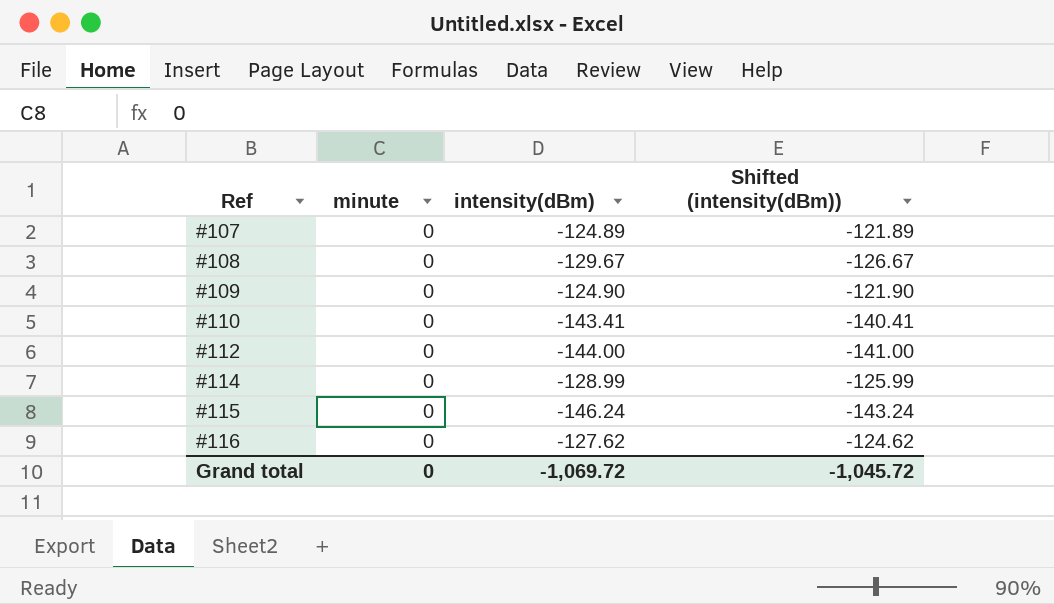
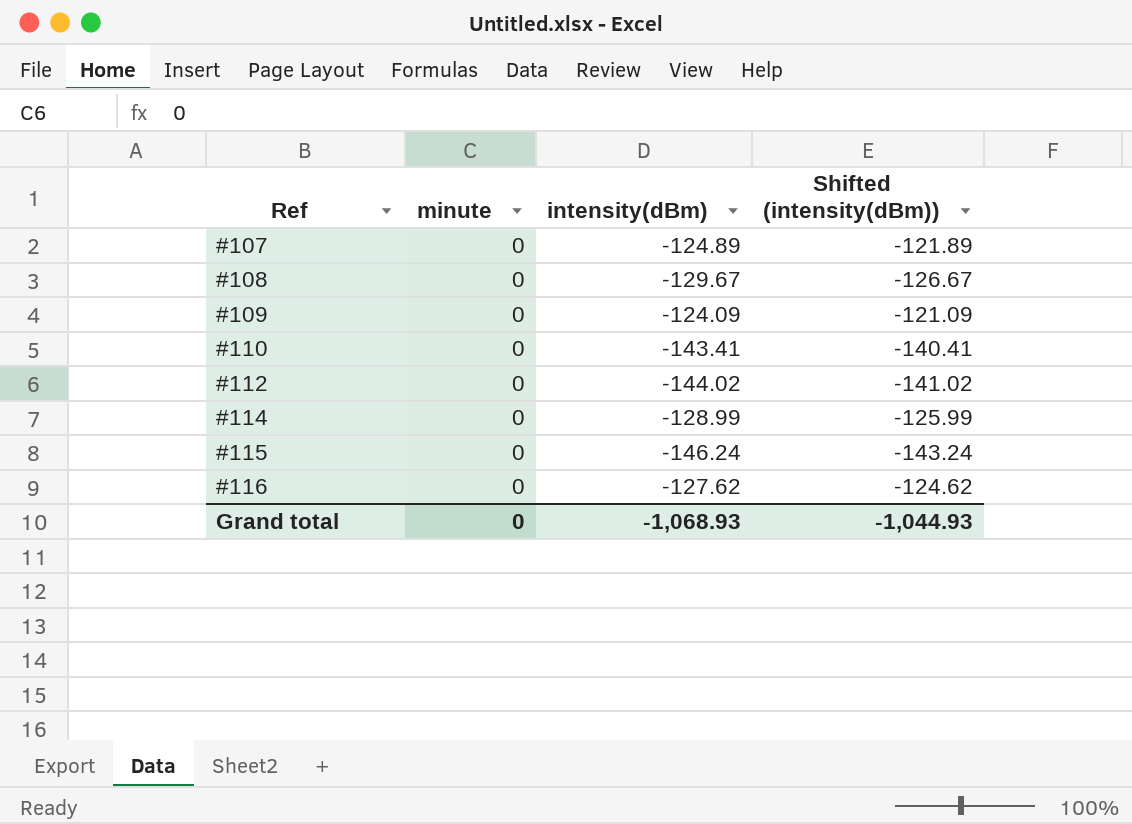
#109 | intensity(dBm): -124.90 -> -124.09
#109 | Shifted (intensity(dBm)): -121.90 -> -121.09
#112 | intensity(dBm): -144.00 -> -144.02
#112 | Shifted (intensity(dBm)): -141.00 -> -141.02
Grand total | intensity(dBm): -1,069.72 -> -1,068.93
Grand total | Shifted (intensity(dBm)): -1,045.72 -> -1,044.93

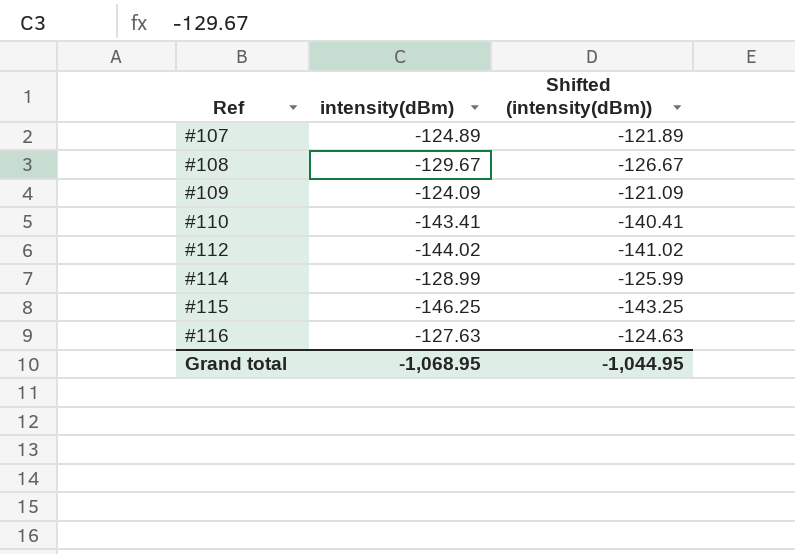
column minute | position: 2 -> none
#115 | intensity(dBm): -146.24 -> -146.25
#115 | Shifted (intensity(dBm)): -143.24 -> -143.25
#116 | intensity(dBm): -127.62 -> -127.63
#116 | Shifted (intensity(dBm)): -124.62 -> -124.63
Grand total | intensity(dBm): -1,068.93 -> -1,068.95
Grand total | Shifted (intensity(dBm)): -1,044.93 -> -1,044.95

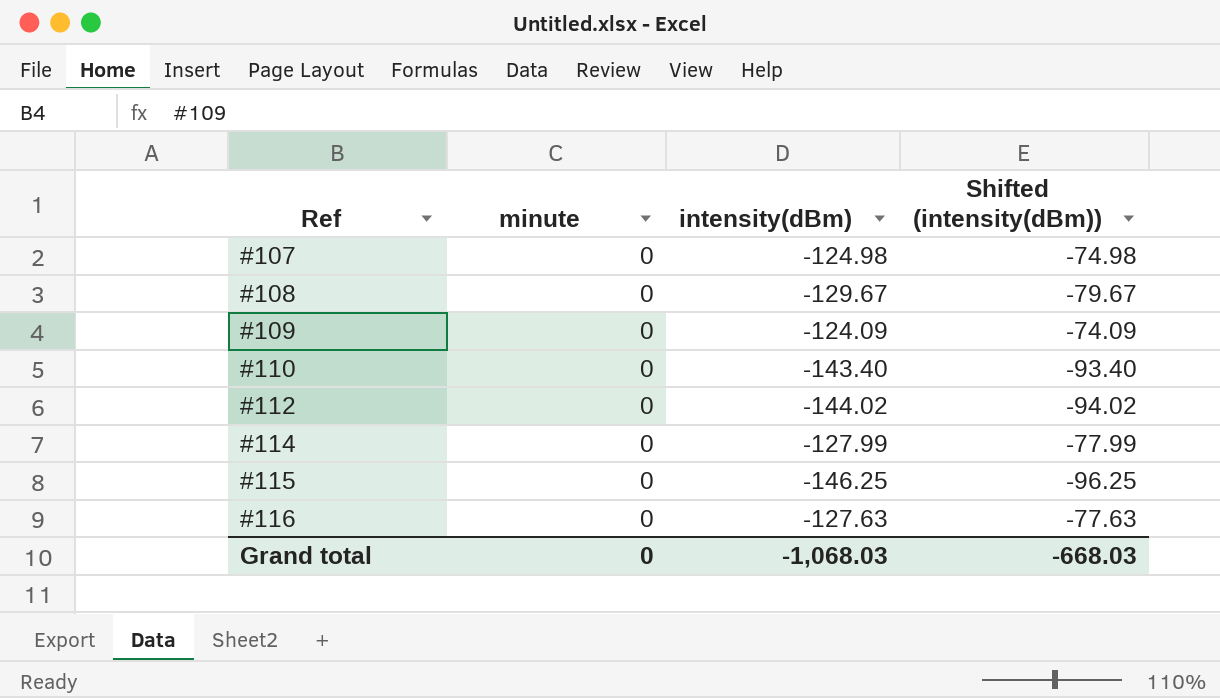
column minute | position: none -> 2
column Shifted (intensity(dBm)) | formula: [intensity(dBm)] + 3 -> [intensity(dBm)] + 50
#107 | intensity(dBm): -124.89 -> -124.98
#110 | intensity(dBm): -143.41 -> -143.40
#114 | intensity(dBm): -128.99 -> -127.99
Grand total | intensity(dBm): -1,068.95 -> -1,068.03
Grand total | Shifted (intensity(dBm)): -1,044.95 -> -668.03

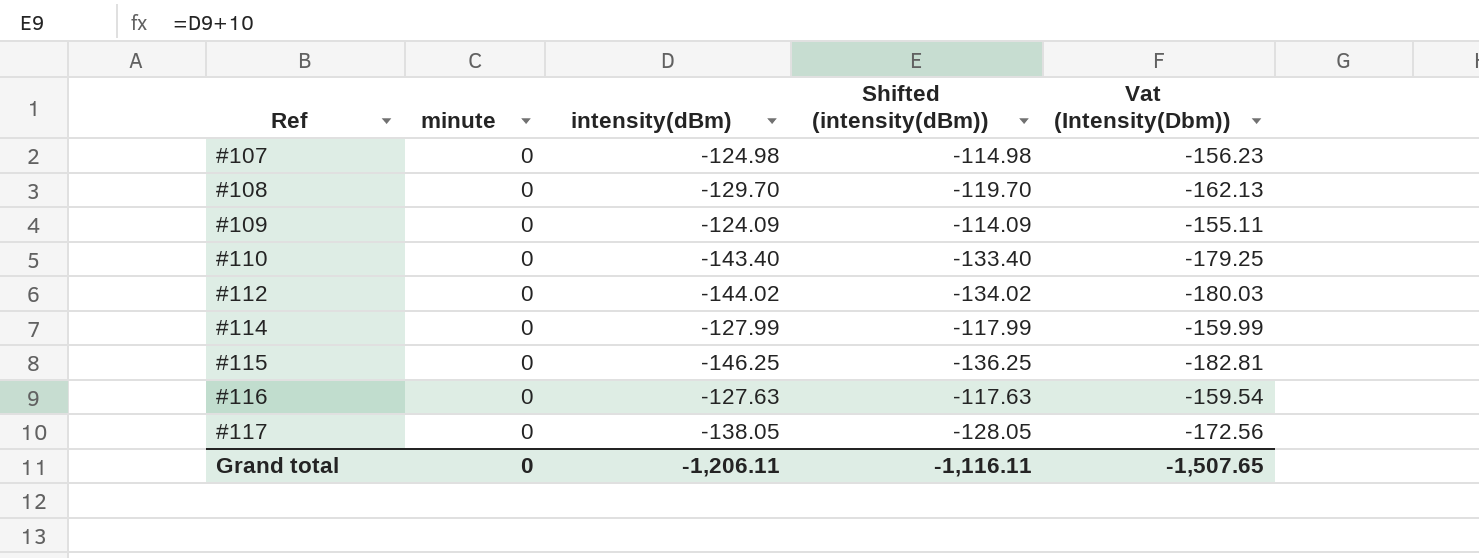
column Shifted (intensity(dBm)) | formula: [intensity(dBm)] + 50 -> [intensity(dBm)] + 10
column Vat (Intensity(Dbm)) | formula: none -> [intensity(dBm)] * 1.25
#108 | intensity(dBm): -129.67 -> -129.70
row #117: none -> 0 | -138.05 | -128.05 | -172.56
Grand total | intensity(dBm): -1,068.03 -> -1,206.11
Grand total | Shifted (intensity(dBm)): -668.03 -> -1,116.11

